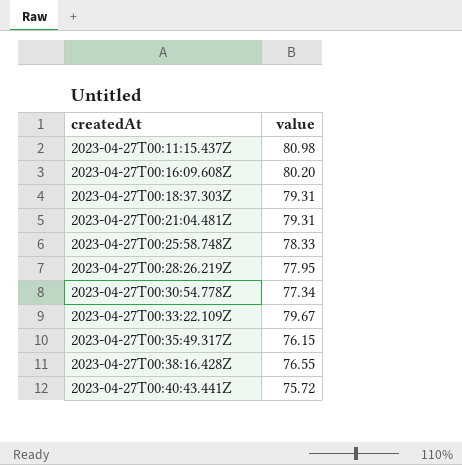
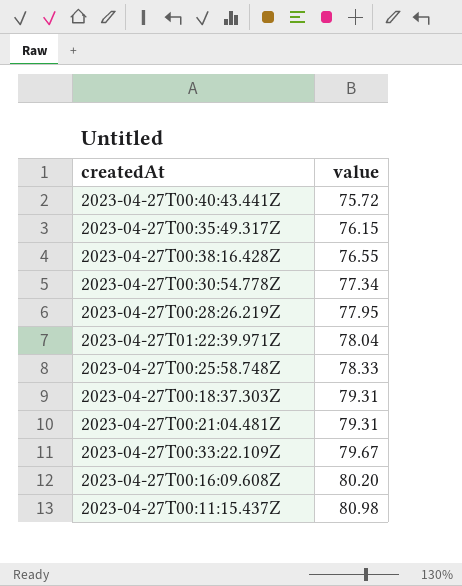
row order: createdAt ascending -> value ascending
row 2023-04-27T01:22:39.971Z: none -> 78.04

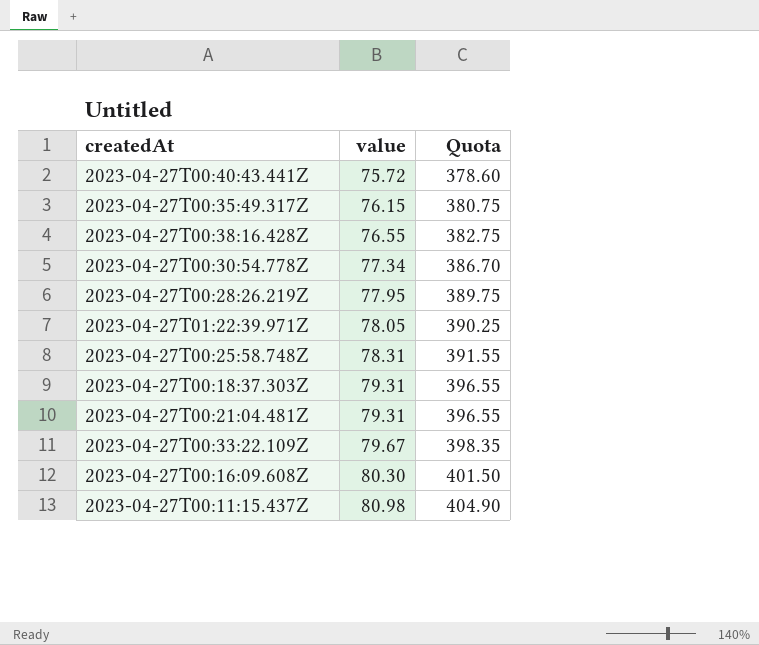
column Quota | formula: none -> [value] * 5
2023-04-27T01:22:39.971Z | value: 78.04 -> 78.05
2023-04-27T00:25:58.748Z | value: 78.33 -> 78.31
2023-04-27T00:16:09.608Z | value: 80.20 -> 80.30

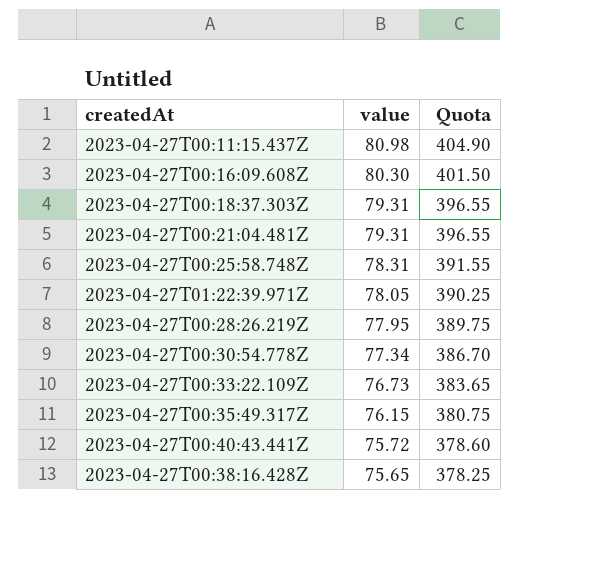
row order: value ascending -> value descending
2023-04-27T00:33:22.109Z | value: 79.67 -> 76.73
2023-04-27T00:33:22.109Z | Quota: 398.35 -> 383.65
2023-04-27T00:38:16.428Z | value: 76.55 -> 75.65
2023-04-27T00:38:16.428Z | Quota: 382.75 -> 378.25

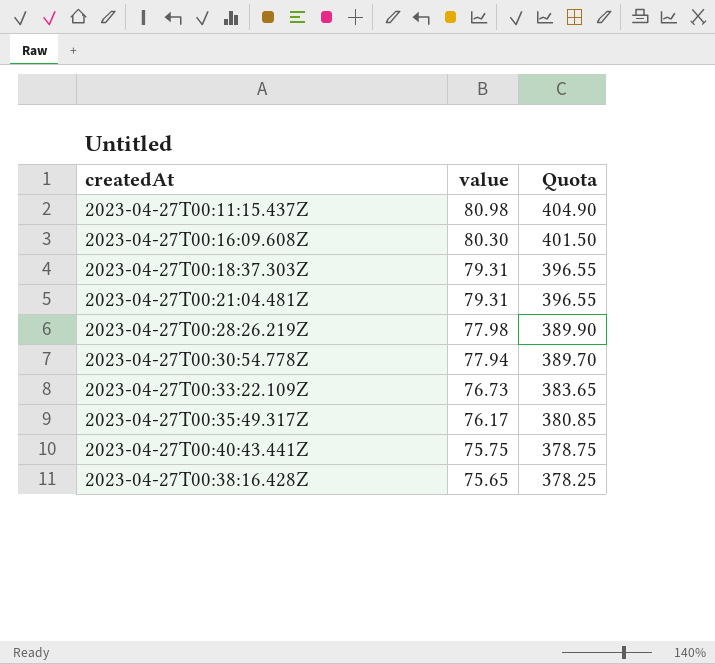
row 2023-04-27T00:25:58.748Z: 78.31 | 391.55 -> none
row 2023-04-27T01:22:39.971Z: 78.05 | 390.25 -> none
2023-04-27T00:28:26.219Z | value: 77.95 -> 77.98
2023-04-27T00:28:26.219Z | Quota: 389.75 -> 389.90
2023-04-27T00:30:54.778Z | value: 77.34 -> 77.94
2023-04-27T00:30:54.778Z | Quota: 386.70 -> 389.70
2023-04-27T00:35:49.317Z | value: 76.15 -> 76.17
2023-04-27T00:35:49.317Z | Quota: 380.75 -> 380.85
2023-04-27T00:40:43.441Z | value: 75.72 -> 75.75
2023-04-27T00:40:43.441Z | Quota: 378.60 -> 378.75

